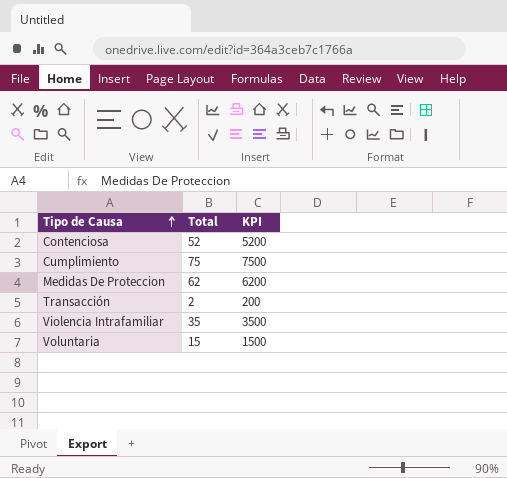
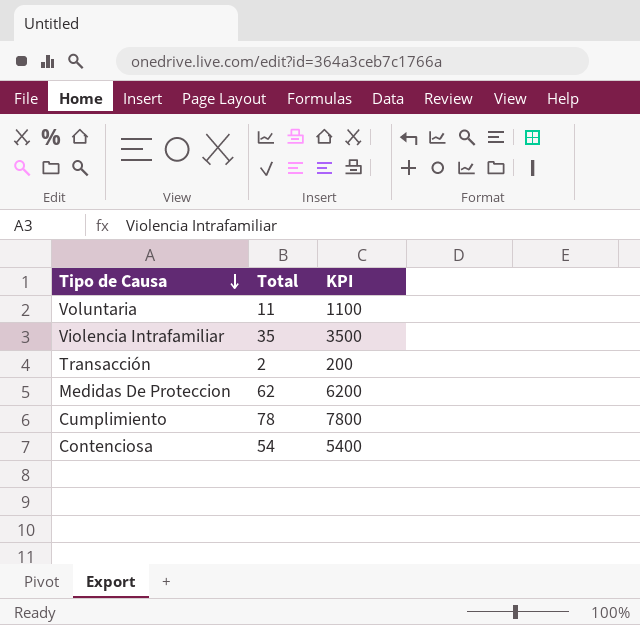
row order: Tipo de Causa ascending -> Tipo de Causa descending
Voluntaria | Total: 15 -> 11
Voluntaria | KPI: 1500 -> 1100
Cumplimiento | Total: 75 -> 78
Cumplimiento | KPI: 7500 -> 7800
Contenciosa | Total: 52 -> 54
Contenciosa | KPI: 5200 -> 5400

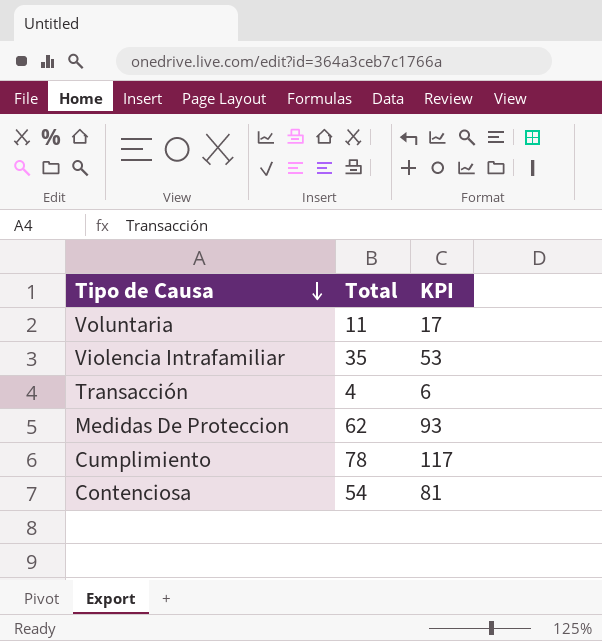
column KPI | formula: [Total] * 100 -> [Total] * 1.5
Transacción | Total: 2 -> 4

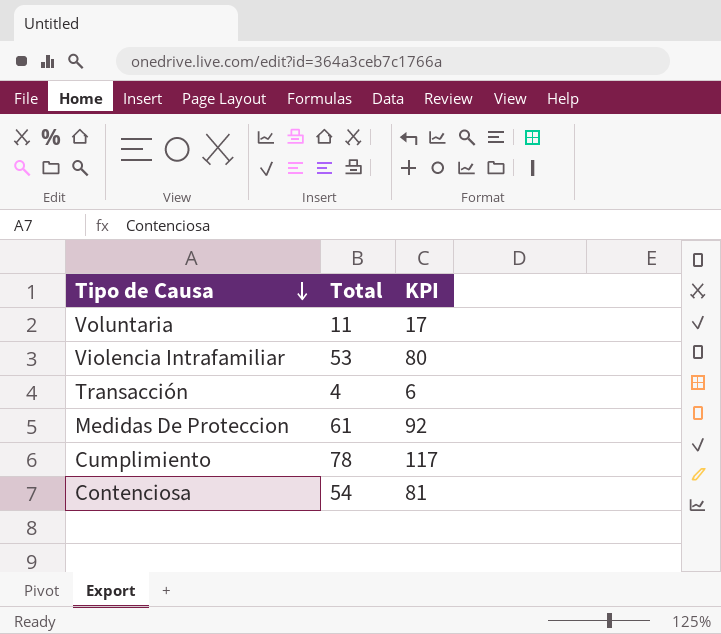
Violencia Intrafamiliar | Total: 35 -> 53
Violencia Intrafamiliar | KPI: 53 -> 80
Medidas De Proteccion | Total: 62 -> 61
Medidas De Proteccion | KPI: 93 -> 92

